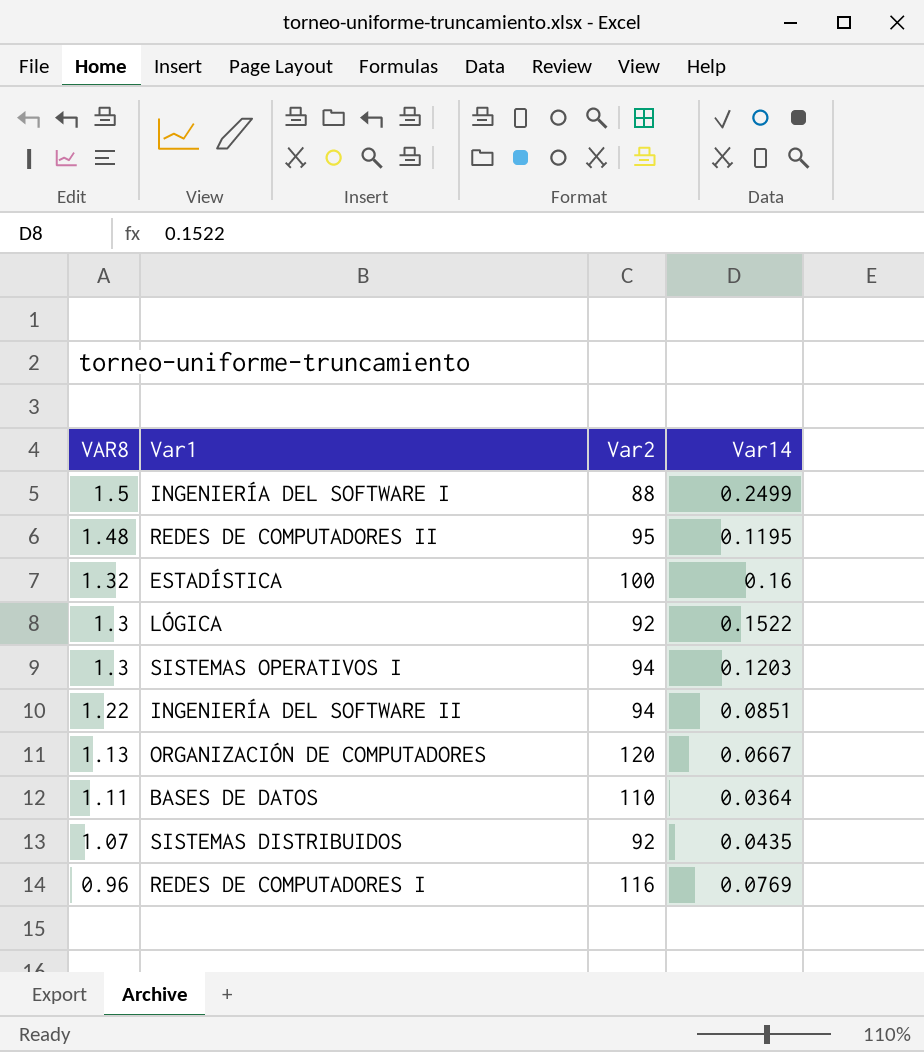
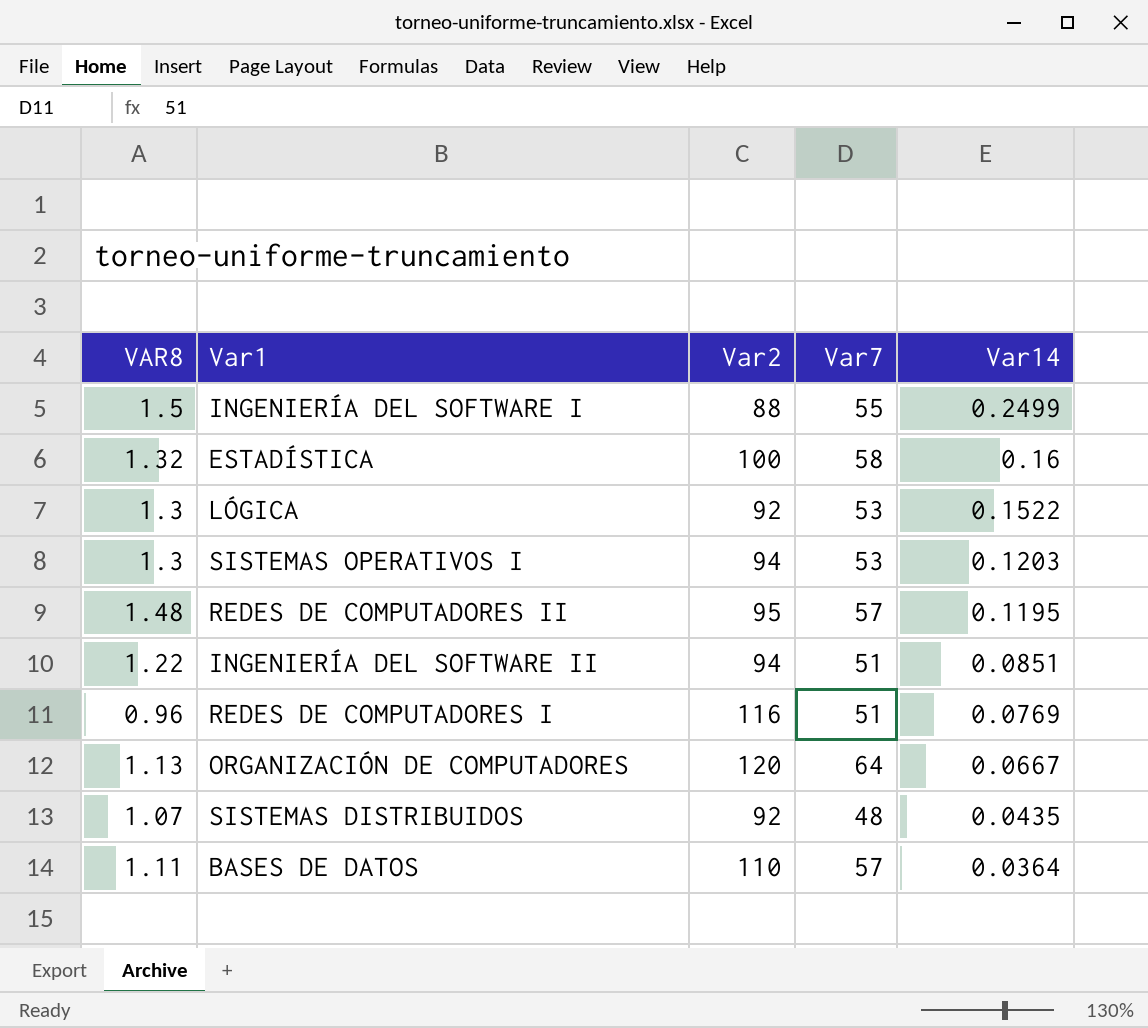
row order: VAR8 descending -> Var14 descending
column Var7 | position: none -> 4

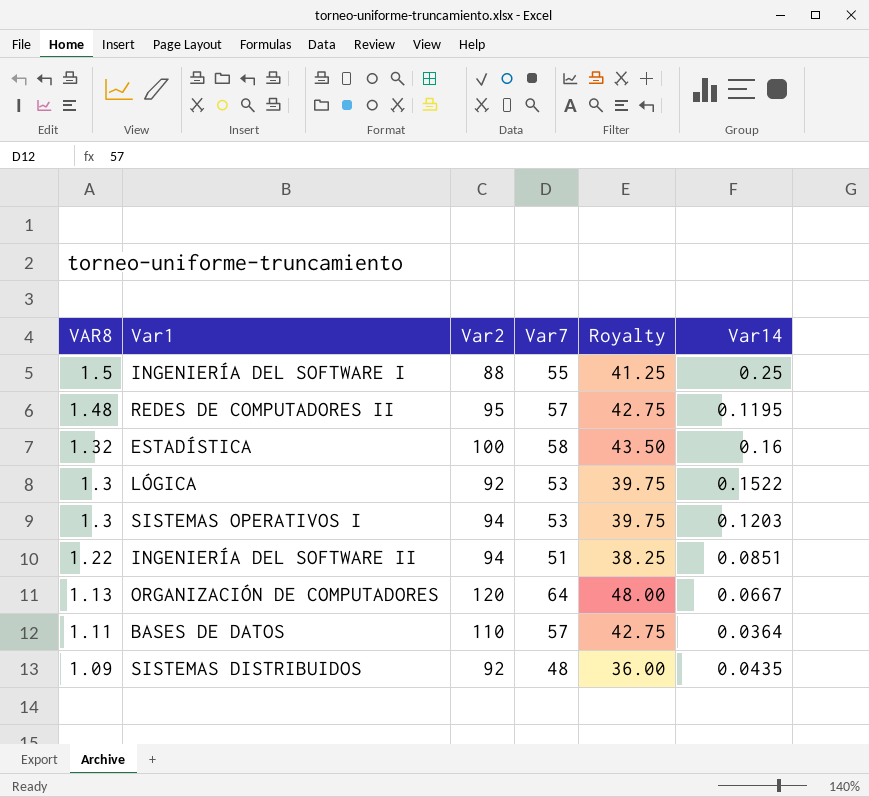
row order: Var14 descending -> VAR8 descending
column Royalty | formula: none -> [Var7] * 0.75
row REDES DE COMPUTADORES I: 0.96 | 116 | 51 | 0.0769 -> none
INGENIERÍA DEL SOFTWARE I | Var14: 0.2499 -> 0.25
SISTEMAS DISTRIBUIDOS | VAR8: 1.07 -> 1.09

